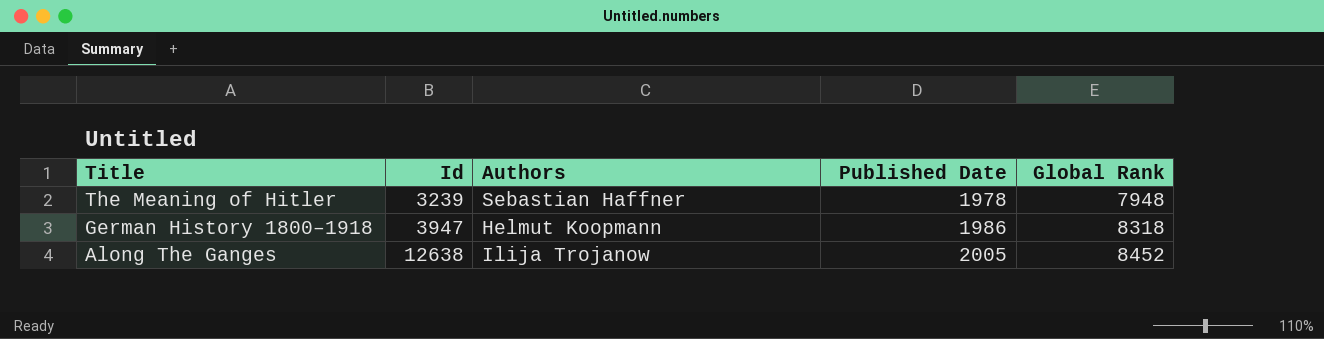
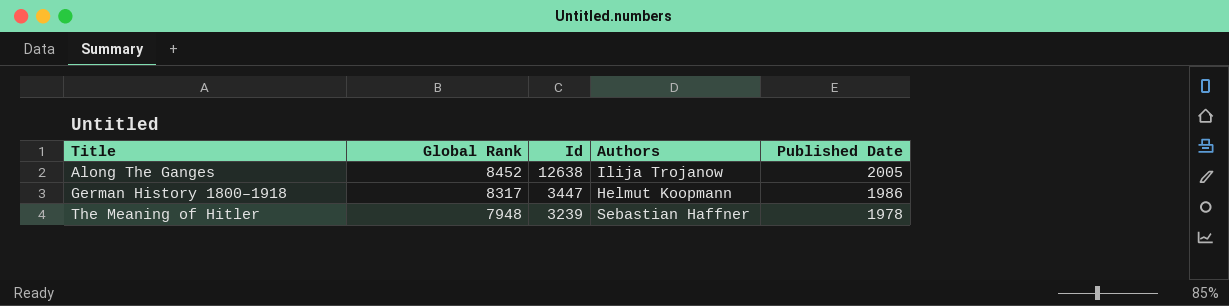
row order: Title descending -> Title ascending
column Global Rank | position: 5 -> 2
German History 1800–1918 | Global Rank: 8318 -> 8317
German History 1800–1918 | Id: 3947 -> 3447

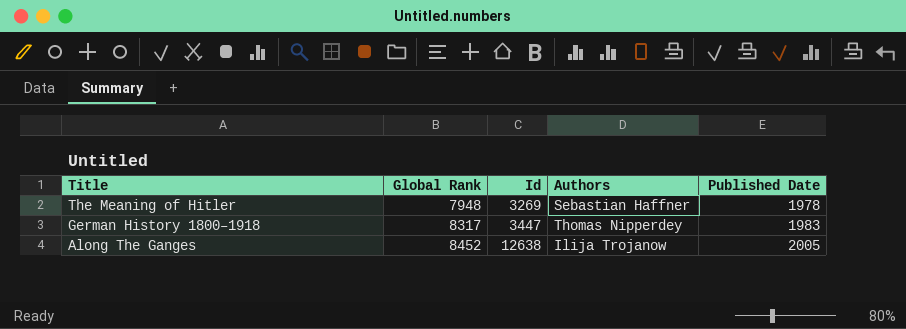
row order: Title ascending -> Title descending
The Meaning of Hitler | Id: 3239 -> 3269
German History 1800–1918 | Authors: Helmut Koopmann -> Thomas Nipperdey
German History 1800–1918 | Published Date: 1986 -> 1983

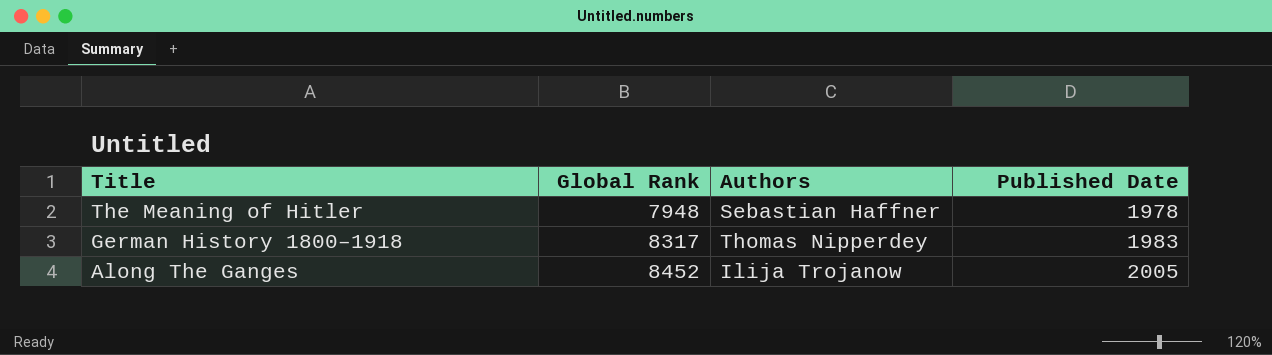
column Id | position: 3 -> none

